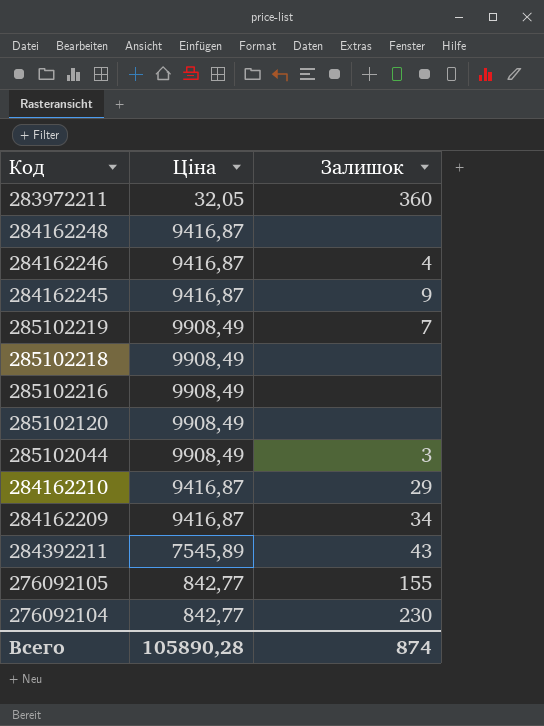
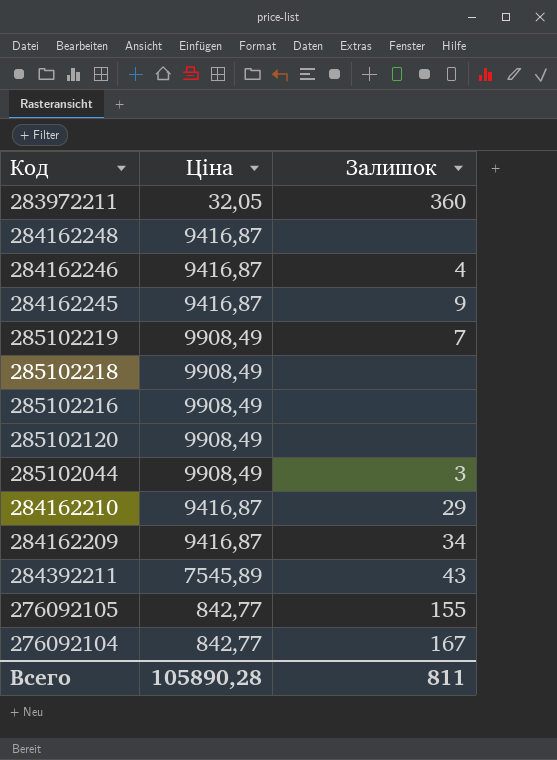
276092104 | Залишок: 230 -> 167
Всего | Залишок: 874 -> 811

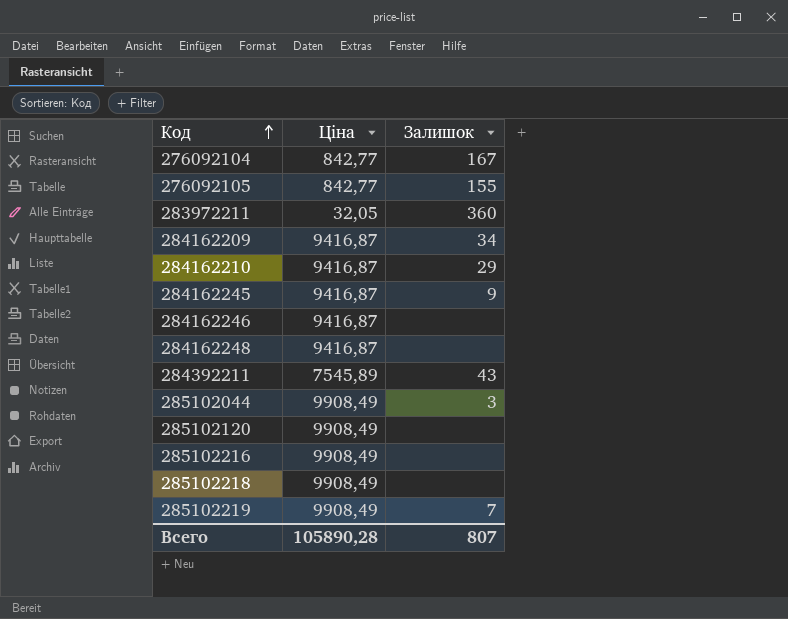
row order: none -> Код ascending
284162246 | Залишок: 4 -> none
Всего | Залишок: 811 -> 807

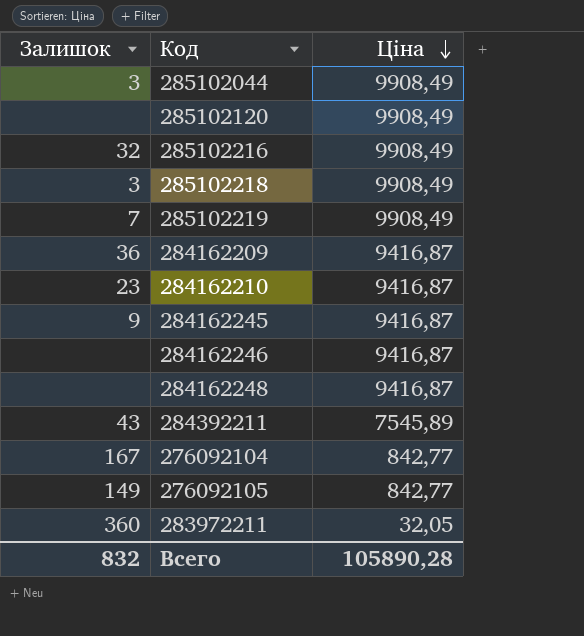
row order: Код ascending -> Ціна descending
column Залишок | position: 3 -> 1
285102216 | Залишок: none -> 32
285102218 | Залишок: none -> 3
284162209 | Залишок: 34 -> 36
284162210 | Залишок: 29 -> 23
276092105 | Залишок: 155 -> 149
Всего | Залишок: 807 -> 832

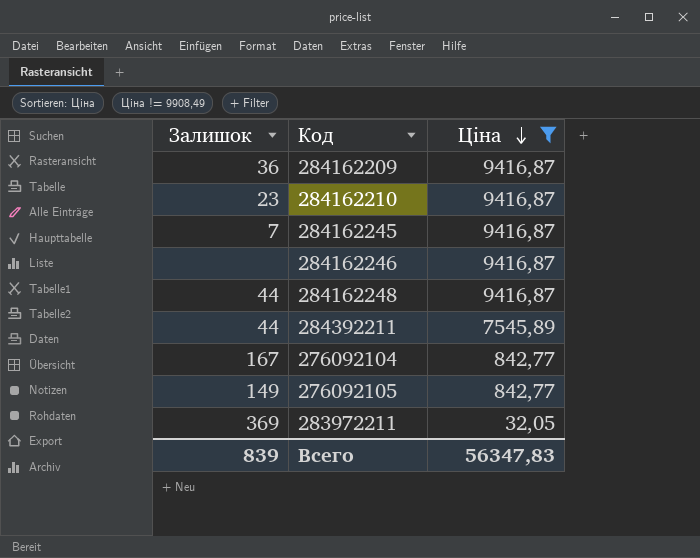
filter: none -> Ціна != 9908,49
284162245 | Залишок: 9 -> 7
284162248 | Залишок: none -> 44
284392211 | Залишок: 43 -> 44
283972211 | Залишок: 360 -> 369
Всего | Залишок: 832 -> 839
Всего | Ціна: 105890,28 -> 56347,83

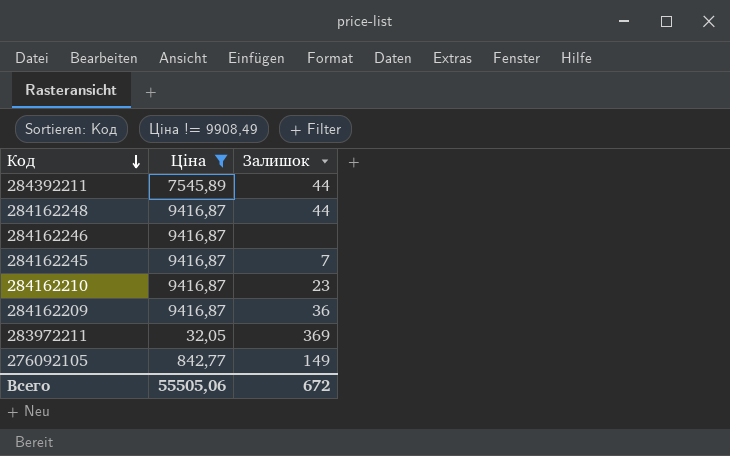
row order: Ціна descending -> Код descending
column Залишок | position: 1 -> 3
row 276092104: 167 | 842,77 -> none
Всего | Ціна: 56347,83 -> 55505,06
Всего | Залишок: 839 -> 672

